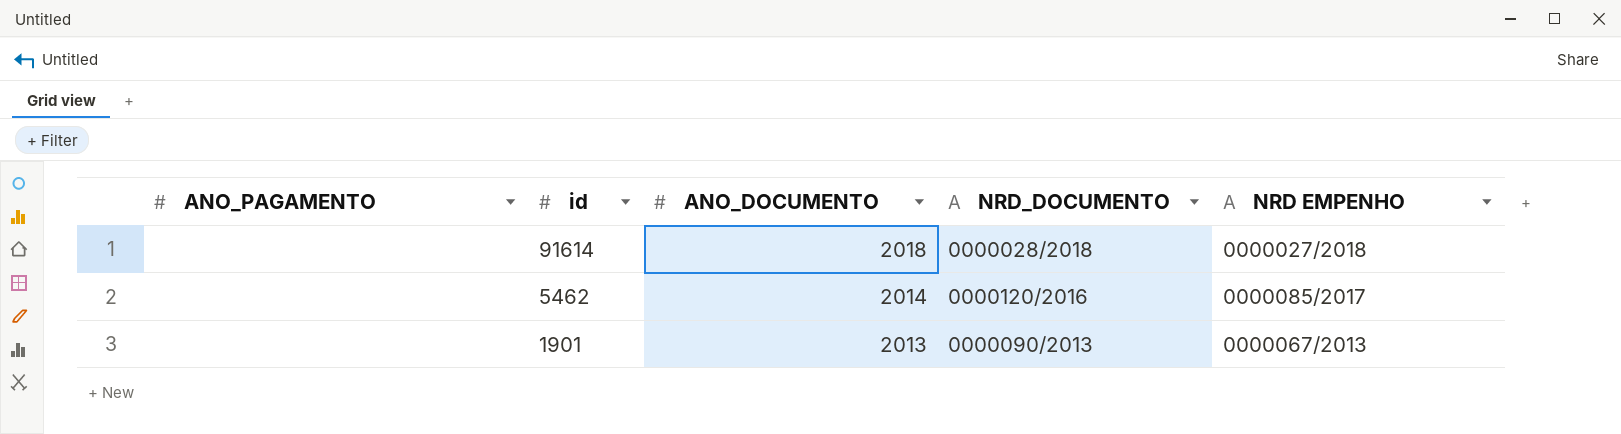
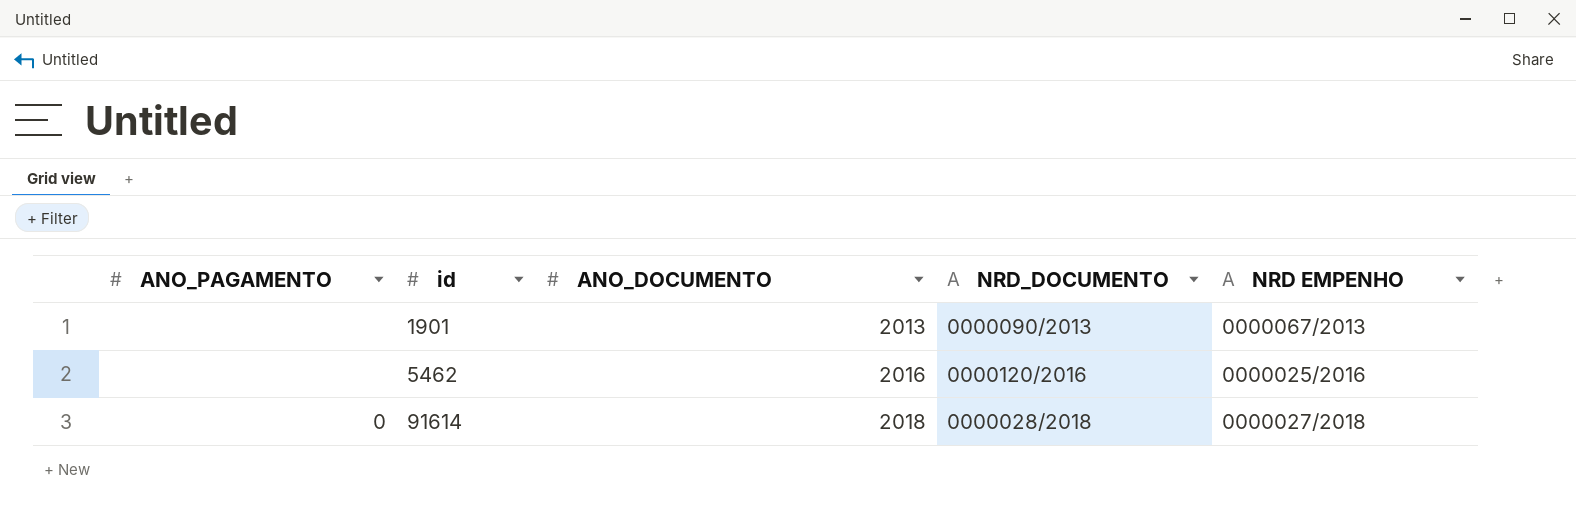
row order: id descending -> id ascending
5462 | ANO_DOCUMENTO: 2014 -> 2016
5462 | NRD EMPENHO: 0000085/2017 -> 0000025/2016
91614 | ANO_PAGAMENTO: none -> 0

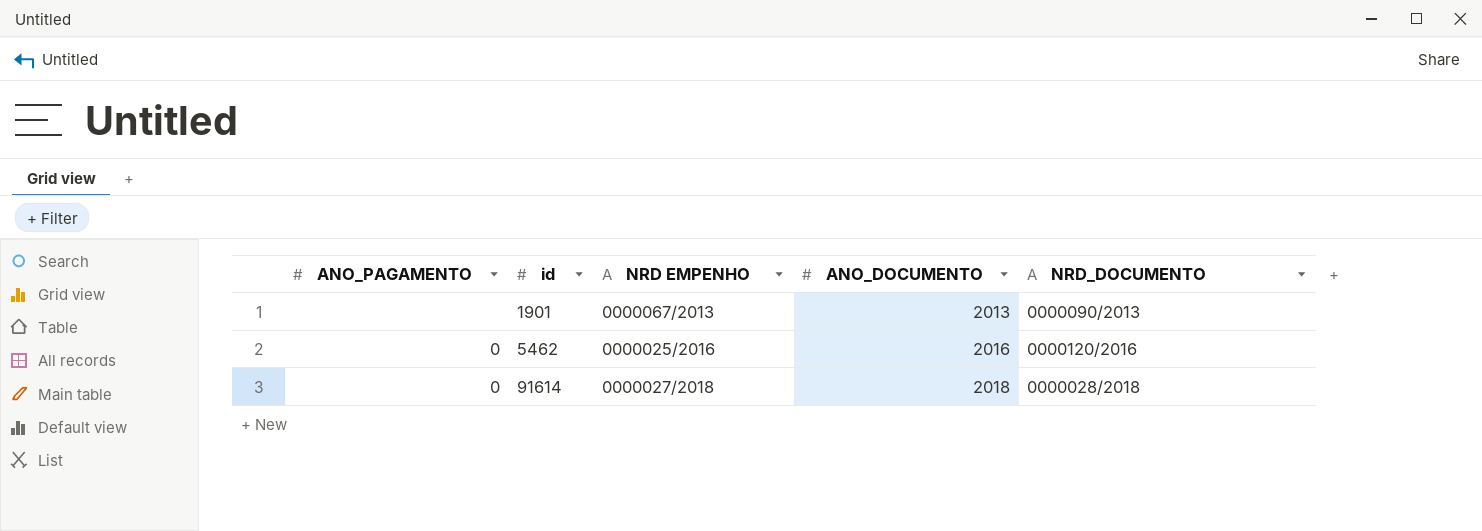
column NRD EMPENHO | position: 5 -> 3
5462 | ANO_PAGAMENTO: none -> 0

